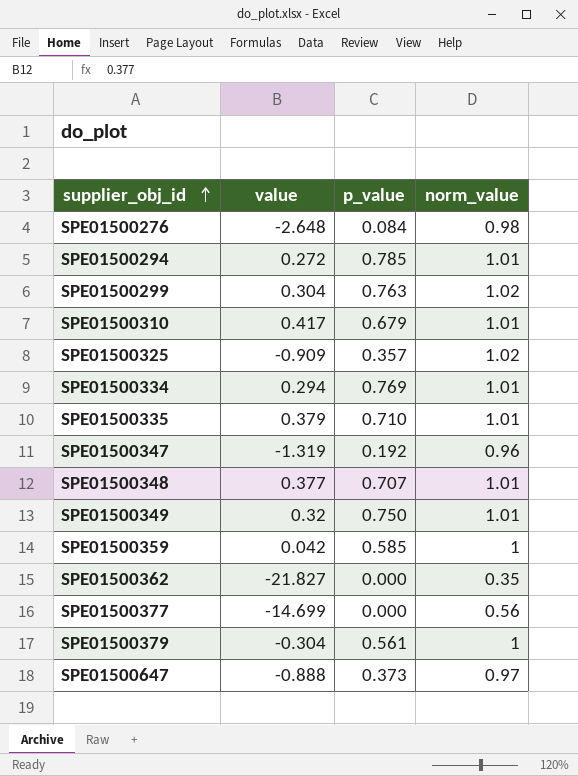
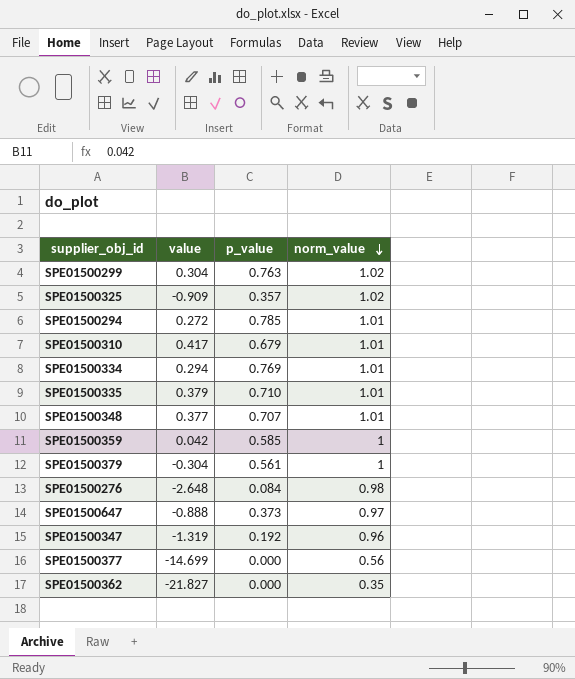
row order: supplier_obj_id ascending -> norm_value descending
row SPE01500349: 0.32 | 0.750 | 1.01 -> none

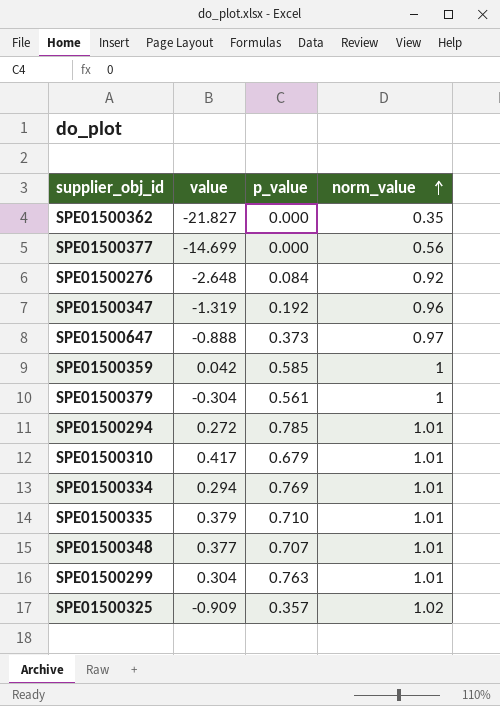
row order: norm_value descending -> norm_value ascending
SPE01500276 | norm_value: 0.98 -> 0.92
SPE01500299 | norm_value: 1.02 -> 1.01

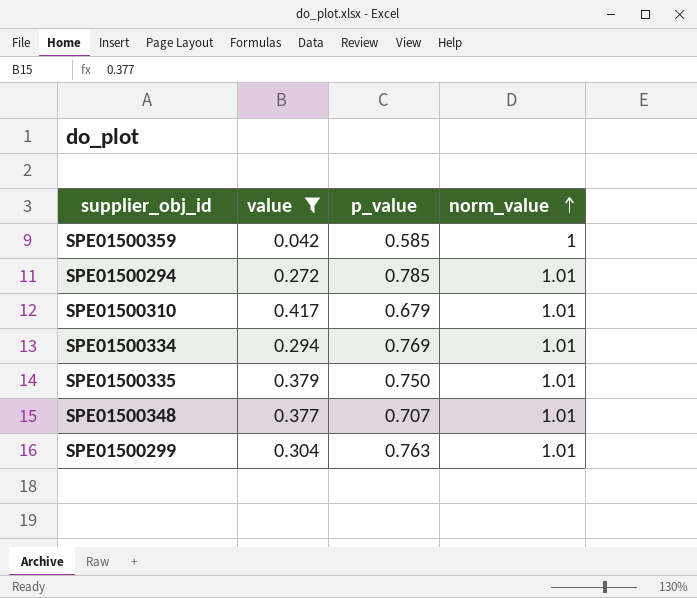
filter: none -> value >= 0.042
SPE01500335 | p_value: 0.710 -> 0.750

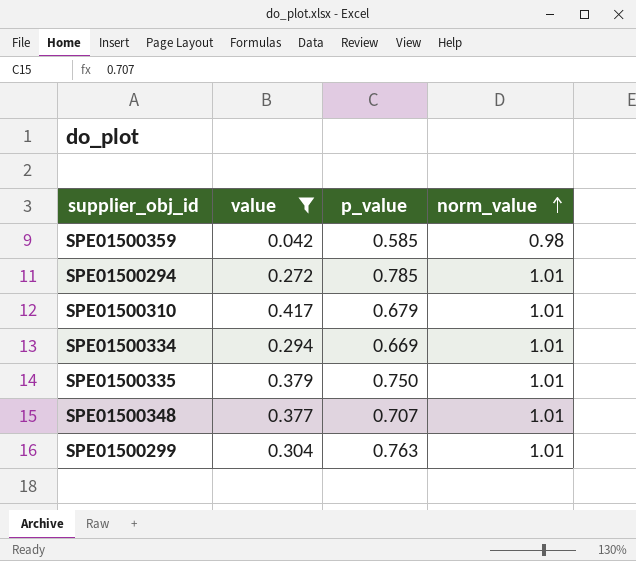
SPE01500359 | norm_value: 1 -> 0.98
SPE01500334 | p_value: 0.769 -> 0.669

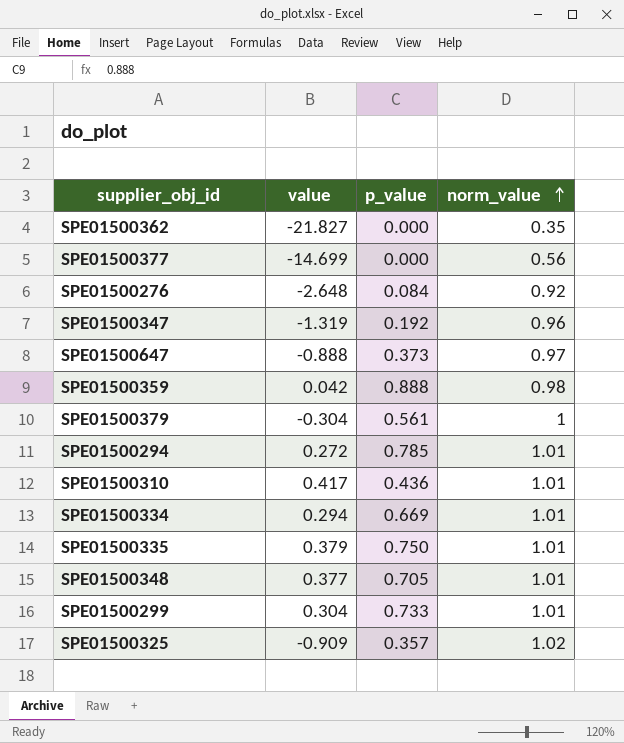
filter: value >= 0.042 -> none
SPE01500359 | p_value: 0.585 -> 0.888
SPE01500310 | p_value: 0.679 -> 0.436
SPE01500348 | p_value: 0.707 -> 0.705
SPE01500299 | p_value: 0.763 -> 0.733

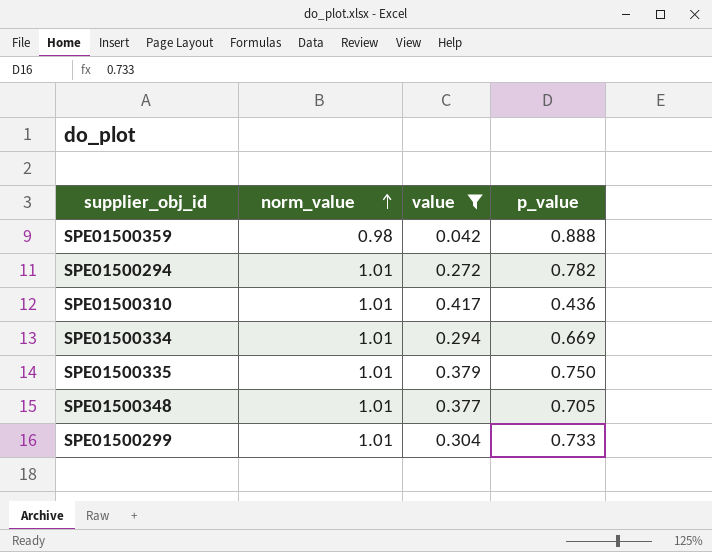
filter: none -> value >= 0.042
column norm_value | position: 4 -> 2
SPE01500294 | p_value: 0.785 -> 0.782

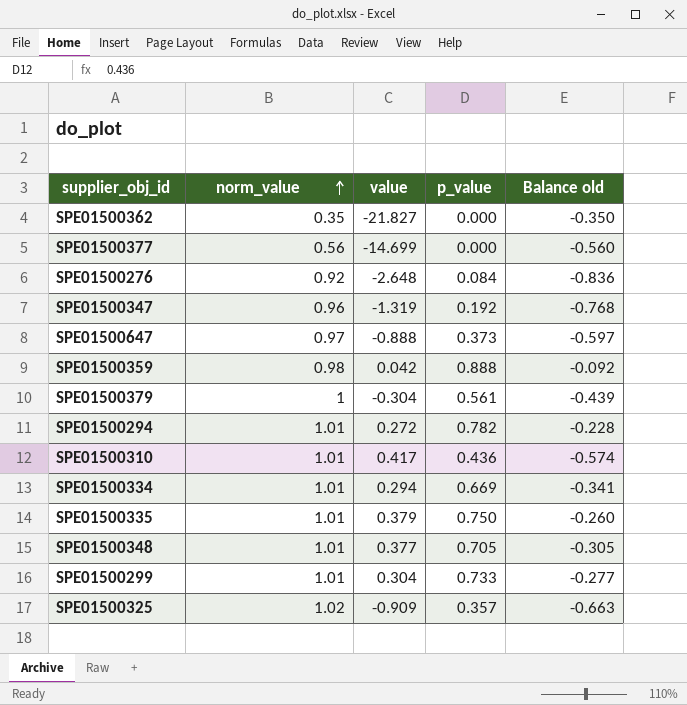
filter: value >= 0.042 -> none
column Balance old | formula: none -> [p_value] - [norm_value]

